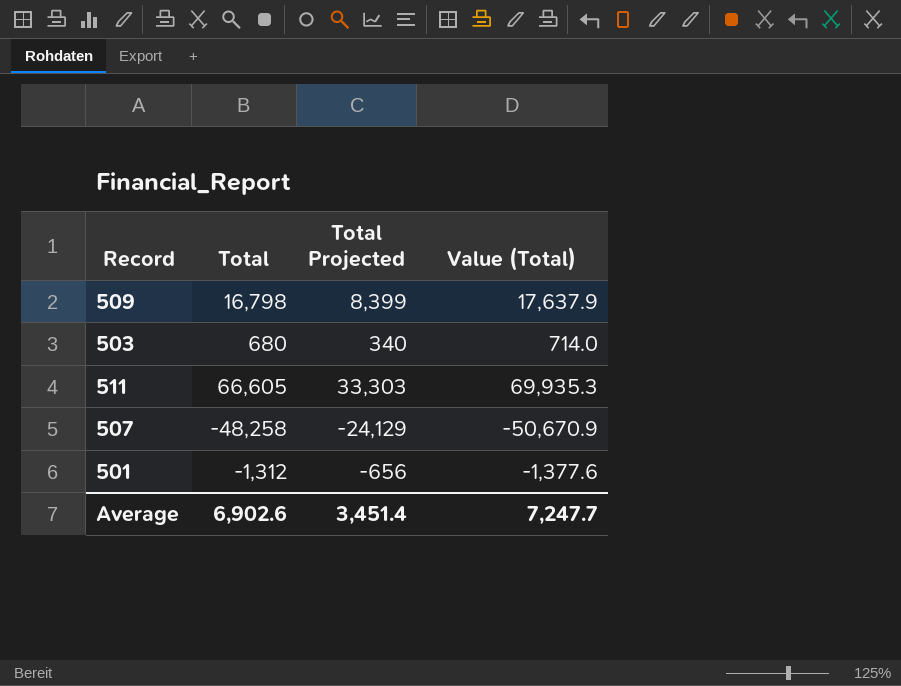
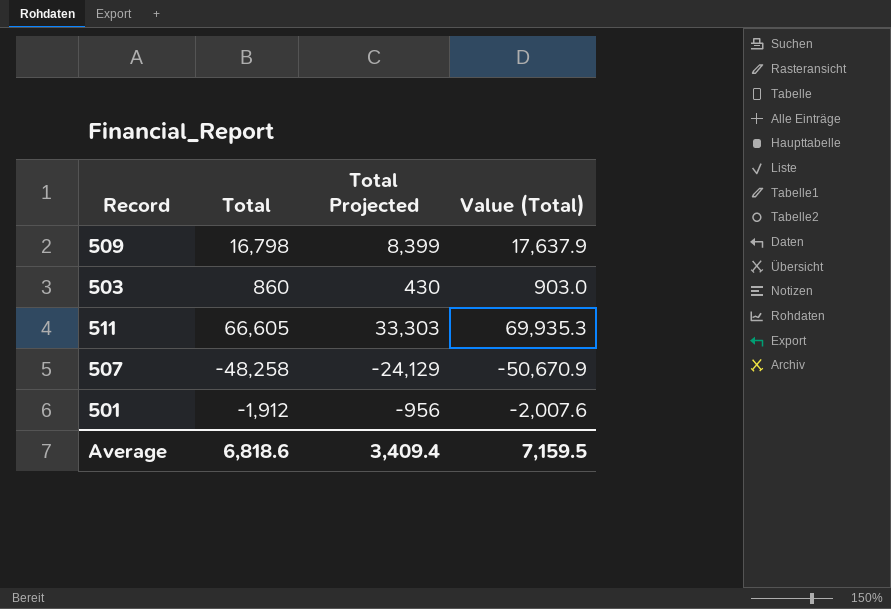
503 | Total: 680 -> 860
503 | Total Projected: 340 -> 430
503 | Value (Total): 714.0 -> 903.0
501 | Total: -1,312 -> -1,912
501 | Total Projected: -656 -> -956
501 | Value (Total): -1,377.6 -> -2,007.6
Average | Total: 6,902.6 -> 6,818.6
Average | Total Projected: 3,451.4 -> 3,409.4
Average | Value (Total): 7,247.7 -> 7,159.5

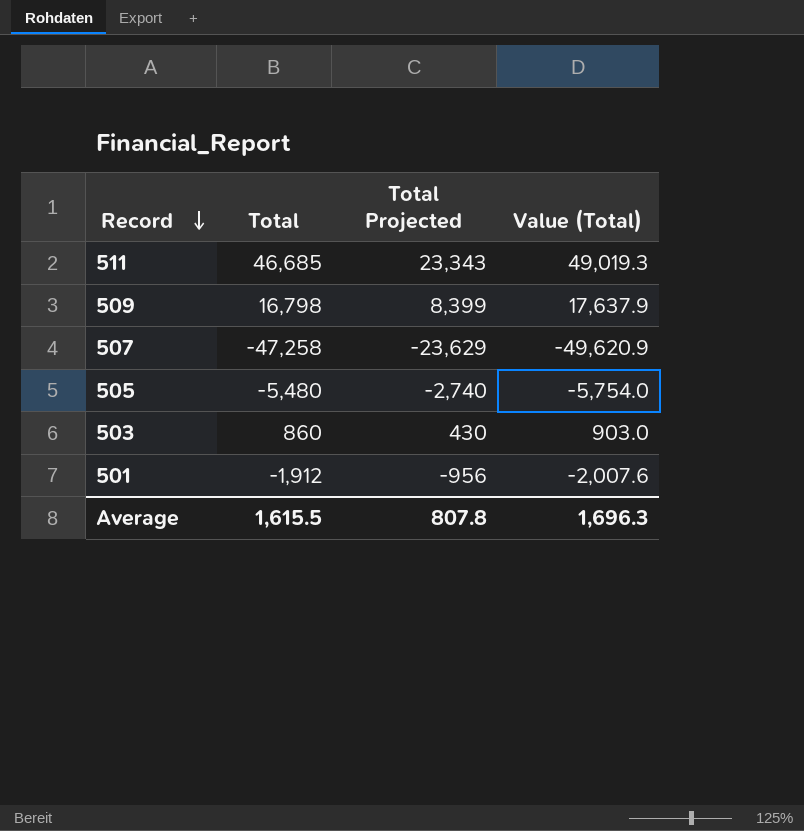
row order: none -> Record descending
511 | Total: 66,605 -> 46,685
511 | Total Projected: 33,303 -> 23,343
511 | Value (Total): 69,935.3 -> 49,019.3
507 | Total: -48,258 -> -47,258
507 | Total Projected: -24,129 -> -23,629
507 | Value (Total): -50,670.9 -> -49,620.9
row 505: none -> -5,480 | -2,740 | -5,754.0
Average | Total: 6,818.6 -> 1,615.5
Average | Total Projected: 3,409.4 -> 807.8
Average | Value (Total): 7,159.5 -> 1,696.3

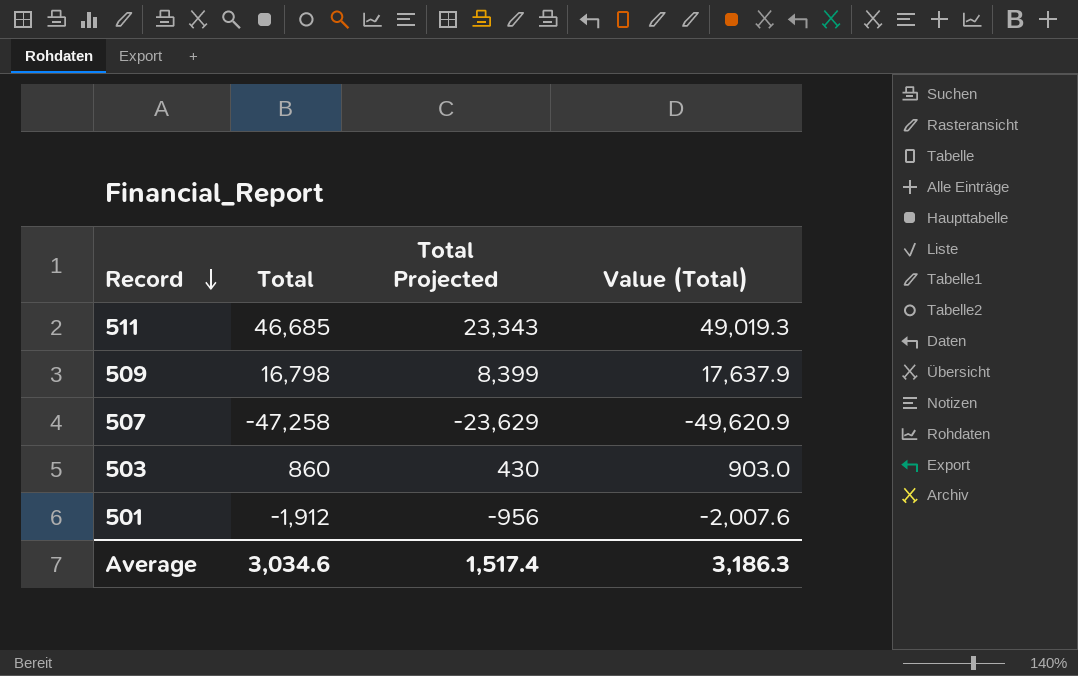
row 505: -5,480 | -2,740 | -5,754.0 -> none
Average | Total: 1,615.5 -> 3,034.6
Average | Total Projected: 807.8 -> 1,517.4
Average | Value (Total): 1,696.3 -> 3,186.3

